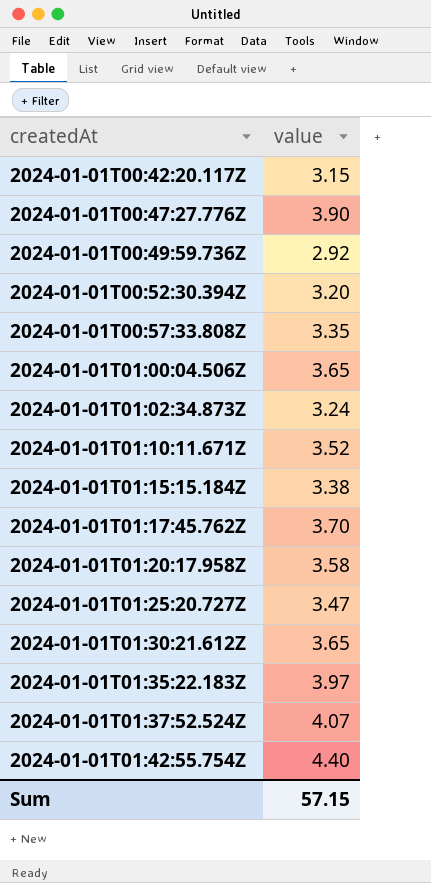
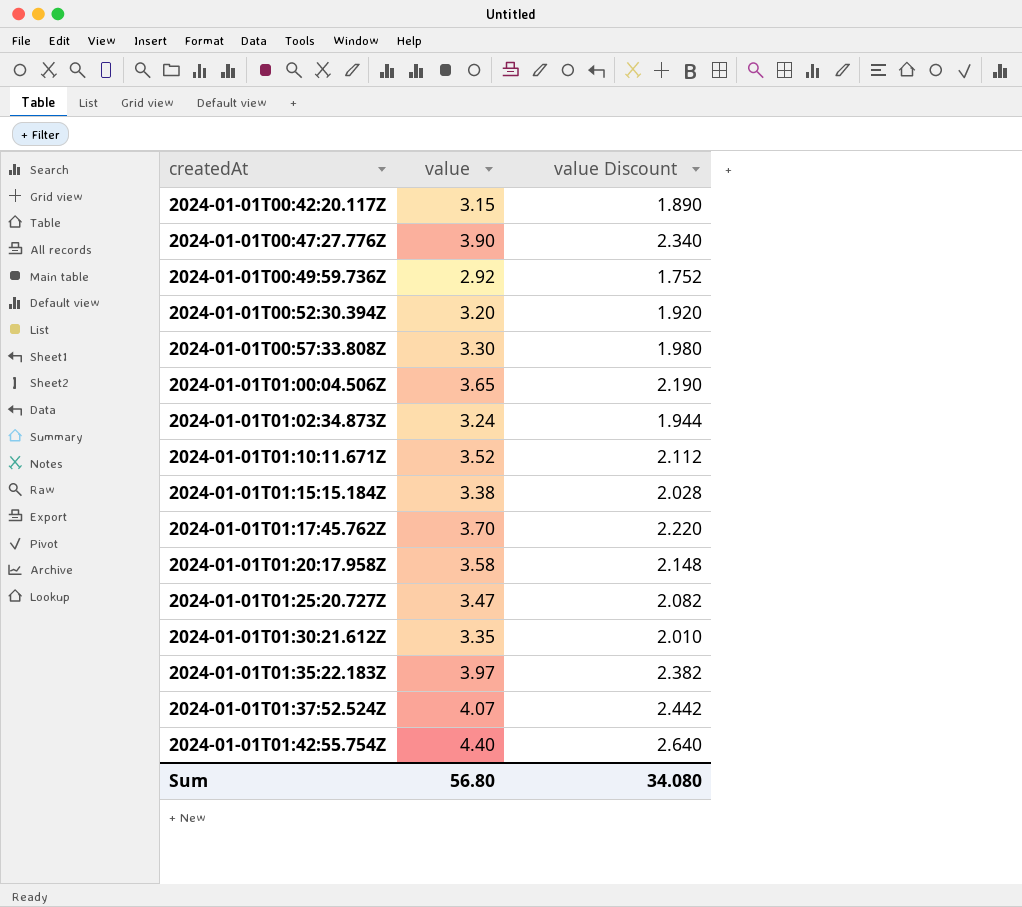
column value Discount | formula: none -> [value] * 0.6
2024-01-01T00:57:33.808Z | value: 3.35 -> 3.30
2024-01-01T01:30:21.612Z | value: 3.65 -> 3.35
Sum | value: 57.15 -> 56.80

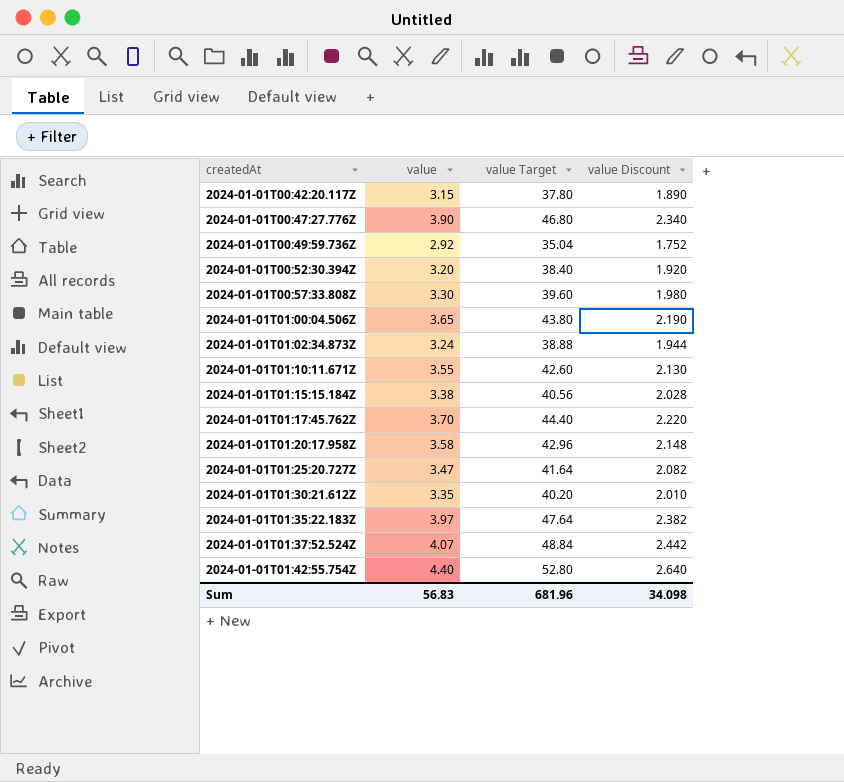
column value Target | formula: none -> [value] * 12
2024-01-01T01:10:11.671Z | value: 3.52 -> 3.55
2024-01-01T01:10:11.671Z | value Discount: 2.112 -> 2.130
Sum | value: 56.80 -> 56.83
Sum | value Discount: 34.080 -> 34.098

